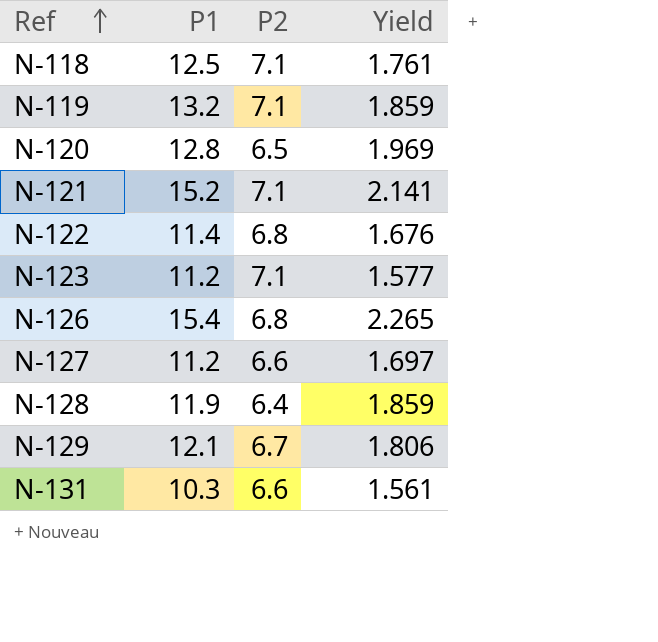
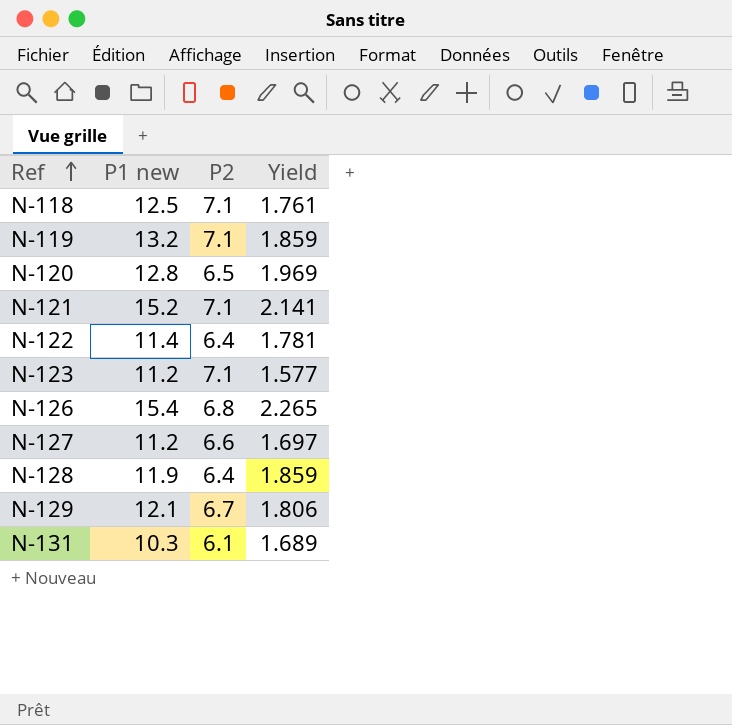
column name: P1 -> P1 new
N-122 | P2: 6.8 -> 6.4
N-122 | Yield: 1.676 -> 1.781
N-131 | P2: 6.6 -> 6.1
N-131 | Yield: 1.561 -> 1.689

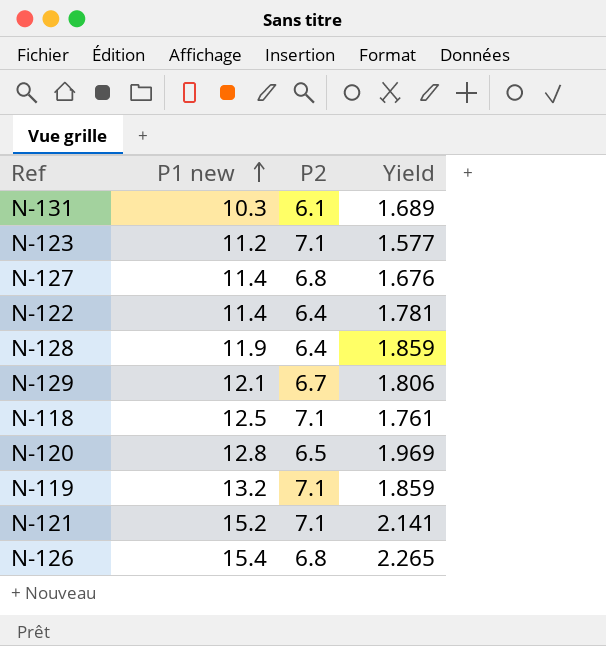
row order: Ref ascending -> P1 new ascending
N-127 | P1 new: 11.2 -> 11.4
N-127 | P2: 6.6 -> 6.8
N-127 | Yield: 1.697 -> 1.676

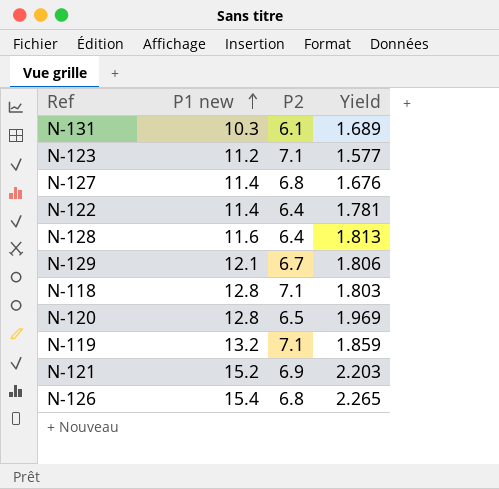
N-128 | P1 new: 11.9 -> 11.6
N-128 | Yield: 1.859 -> 1.813
N-118 | P1 new: 12.5 -> 12.8
N-118 | Yield: 1.761 -> 1.803
N-121 | P2: 7.1 -> 6.9
N-121 | Yield: 2.141 -> 2.203

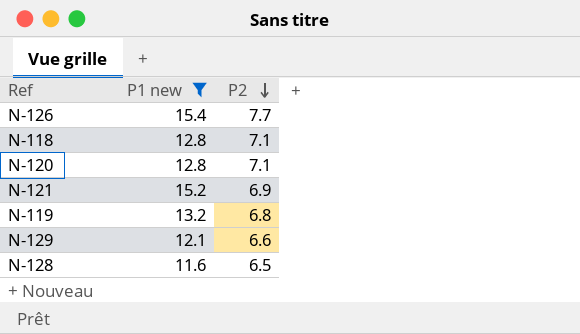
filter: none -> P1 new >= 11.6
row order: P1 new ascending -> P2 descending
column Yield | formula: [P1 new] / [P2] -> none
N-126 | P2: 6.8 -> 7.7
N-120 | P2: 6.5 -> 7.1
N-119 | P2: 7.1 -> 6.8
N-129 | P2: 6.7 -> 6.6
N-128 | P2: 6.4 -> 6.5

